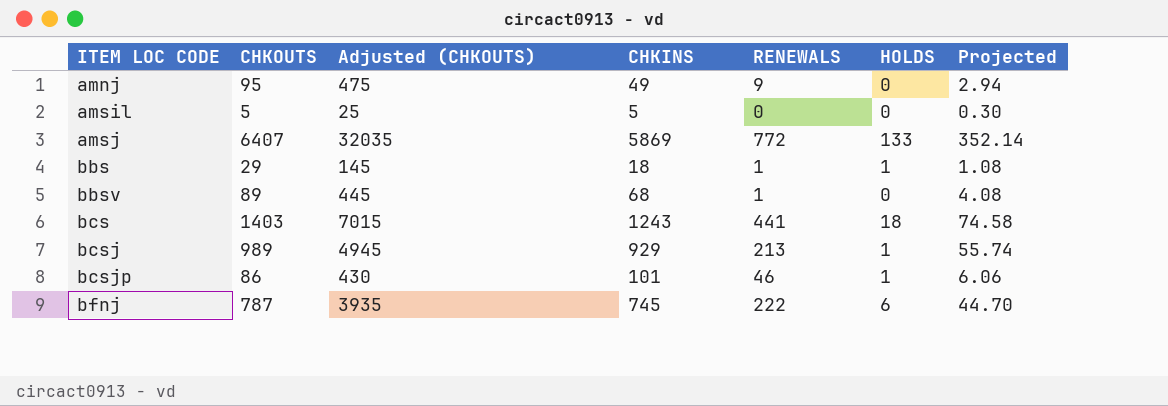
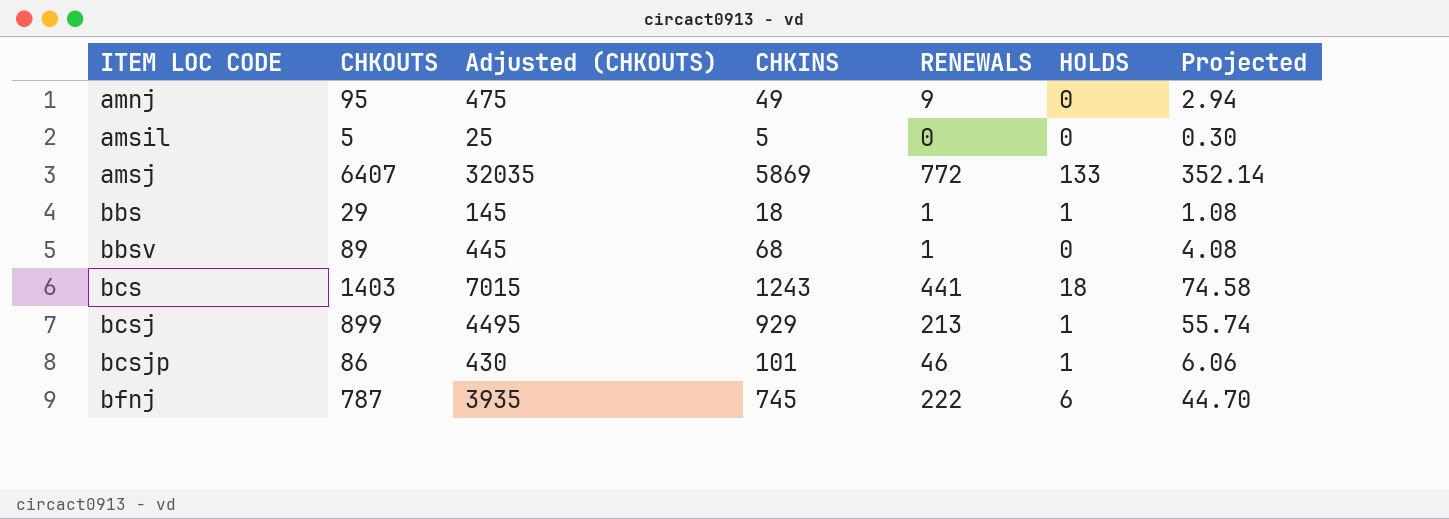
bcsj | CHKOUTS: 989 -> 899
bcsj | Adjusted (CHKOUTS): 4945 -> 4495

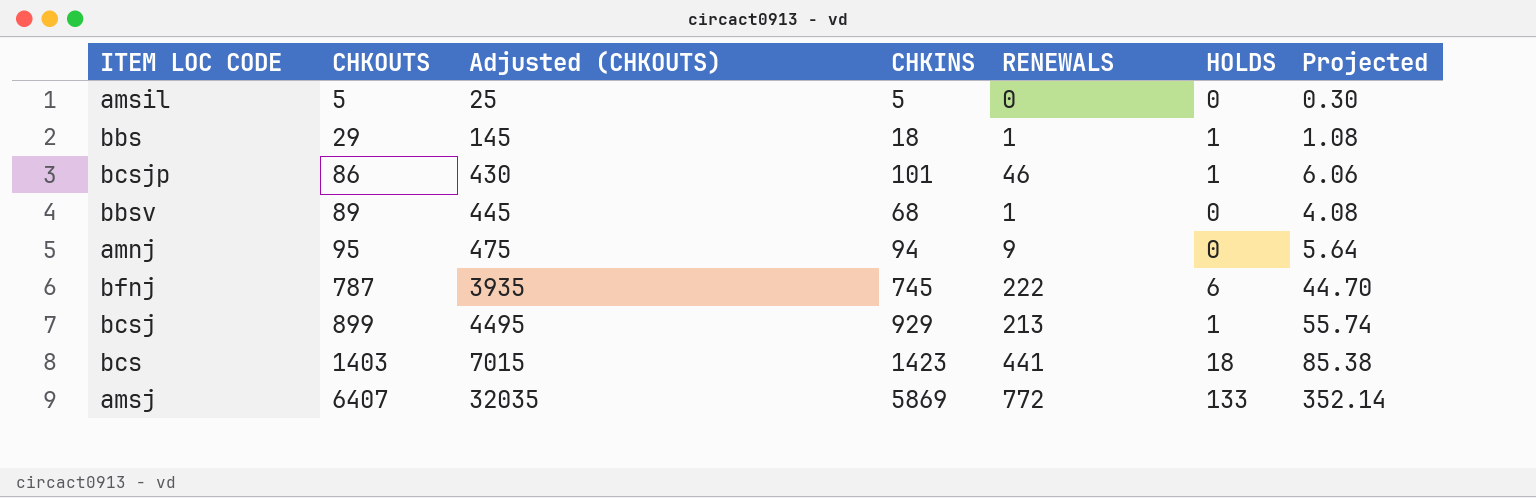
row order: ITEM LOC CODE ascending -> CHKOUTS ascending
amnj | CHKINS: 49 -> 94
amnj | Projected: 2.94 -> 5.64
bcs | CHKINS: 1243 -> 1423
bcs | Projected: 74.58 -> 85.38

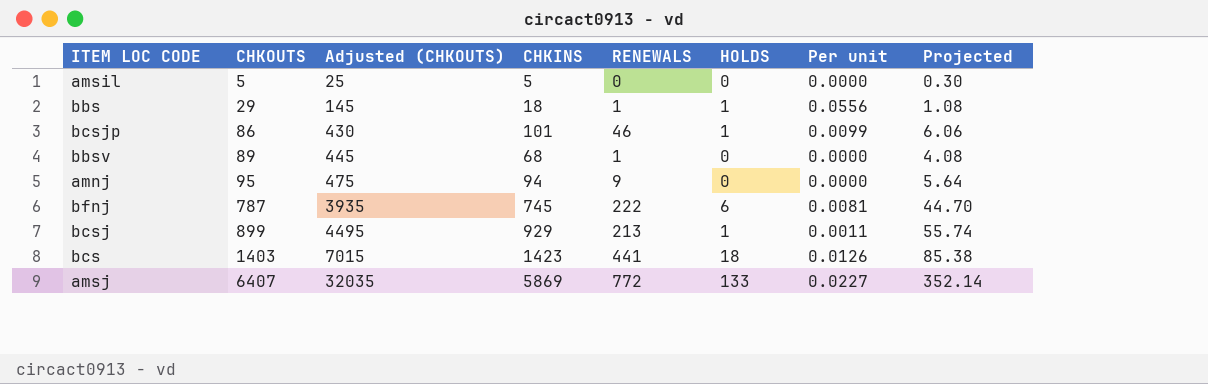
column Per unit | formula: none -> [HOLDS] / [CHKINS]

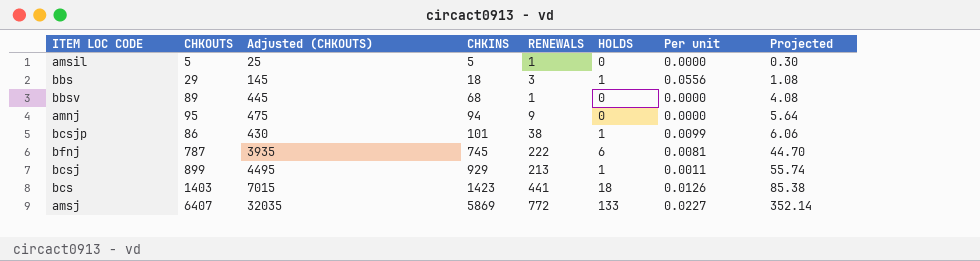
row order: CHKOUTS ascending -> CHKINS ascending
amsil | RENEWALS: 0 -> 1
bbs | RENEWALS: 1 -> 3
bcsjp | RENEWALS: 46 -> 38

